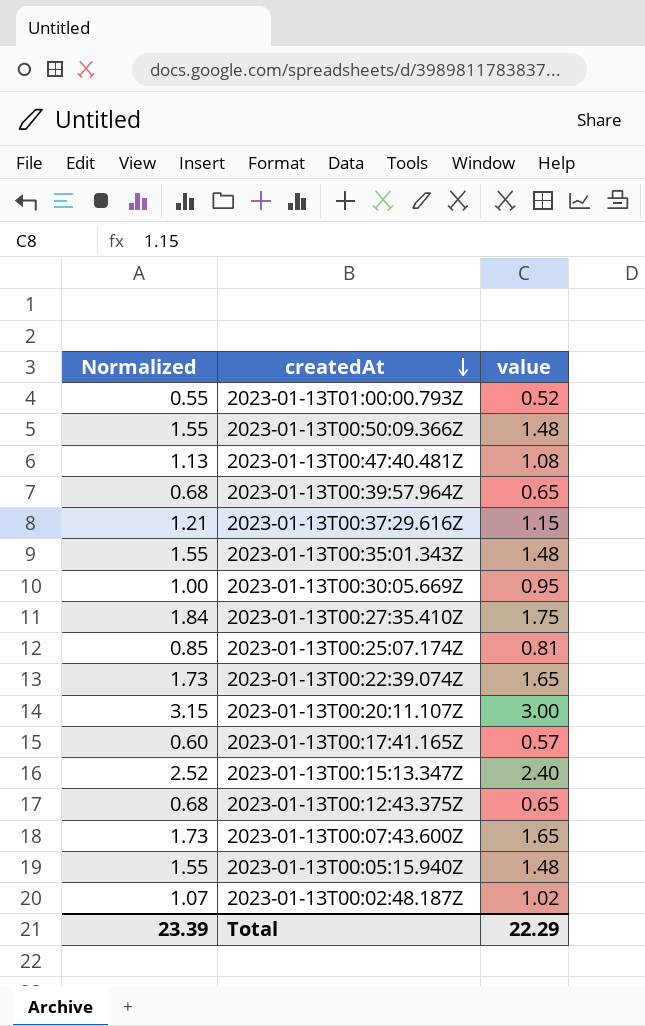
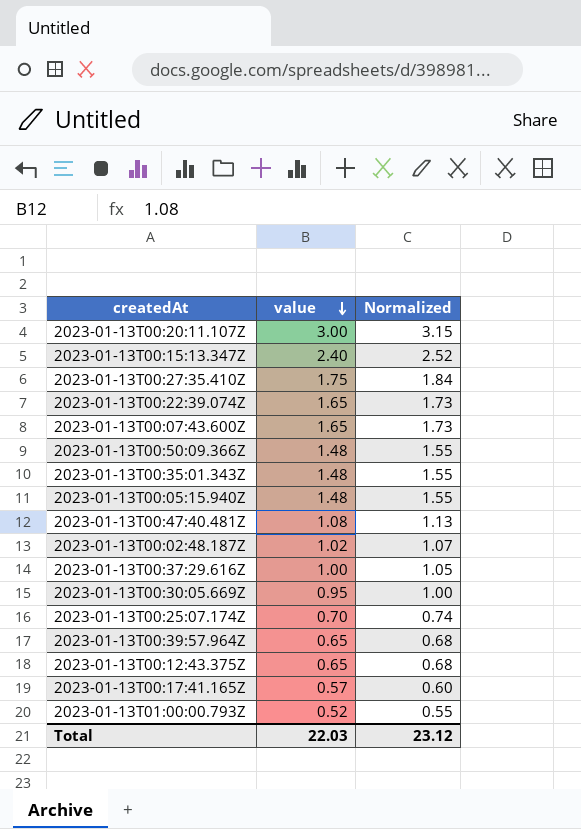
row order: createdAt descending -> value descending
column Normalized | position: 1 -> 3
2023-01-13T00:37:29.616Z | value: 1.15 -> 1.00
2023-01-13T00:37:29.616Z | Normalized: 1.21 -> 1.05
2023-01-13T00:25:07.174Z | value: 0.81 -> 0.70
2023-01-13T00:25:07.174Z | Normalized: 0.85 -> 0.74
Total | value: 22.29 -> 22.03
Total | Normalized: 23.39 -> 23.12

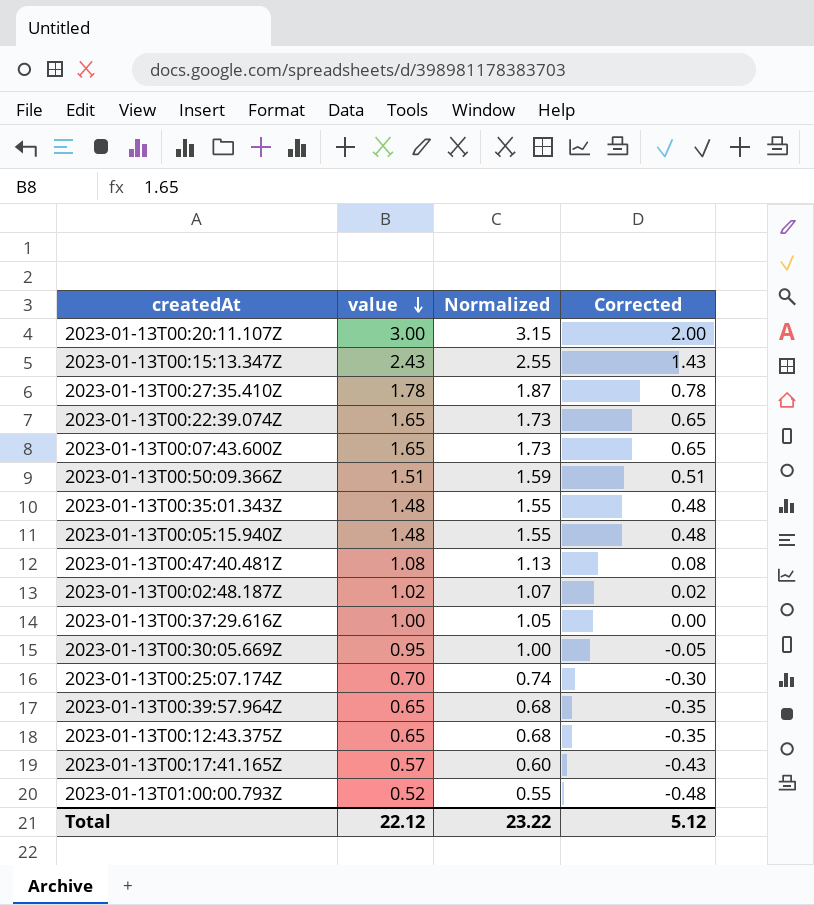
column Corrected | formula: none -> [value] - 1
2023-01-13T00:15:13.347Z | value: 2.40 -> 2.43
2023-01-13T00:15:13.347Z | Normalized: 2.52 -> 2.55
2023-01-13T00:27:35.410Z | value: 1.75 -> 1.78
2023-01-13T00:27:35.410Z | Normalized: 1.84 -> 1.87
2023-01-13T00:50:09.366Z | value: 1.48 -> 1.51
2023-01-13T00:50:09.366Z | Normalized: 1.55 -> 1.59
Total | value: 22.03 -> 22.12
Total | Normalized: 23.12 -> 23.22

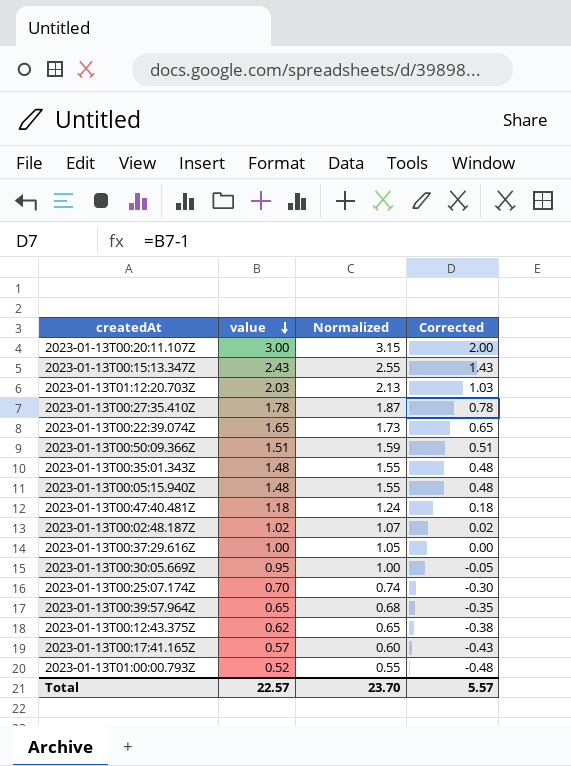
row 2023-01-13T00:07:43.600Z: 1.65 | 1.73 | 0.65 -> none
row 2023-01-13T01:12:20.703Z: none -> 2.03 | 2.13 | 1.03
2023-01-13T00:47:40.481Z | value: 1.08 -> 1.18
2023-01-13T00:47:40.481Z | Normalized: 1.13 -> 1.24
2023-01-13T00:47:40.481Z | Corrected: 0.08 -> 0.18
2023-01-13T00:12:43.375Z | value: 0.65 -> 0.62
2023-01-13T00:12:43.375Z | Normalized: 0.68 -> 0.65
2023-01-13T00:12:43.375Z | Corrected: -0.35 -> -0.38
Total | value: 22.12 -> 22.57
Total | Normalized: 23.22 -> 23.70
Total | Corrected: 5.12 -> 5.57

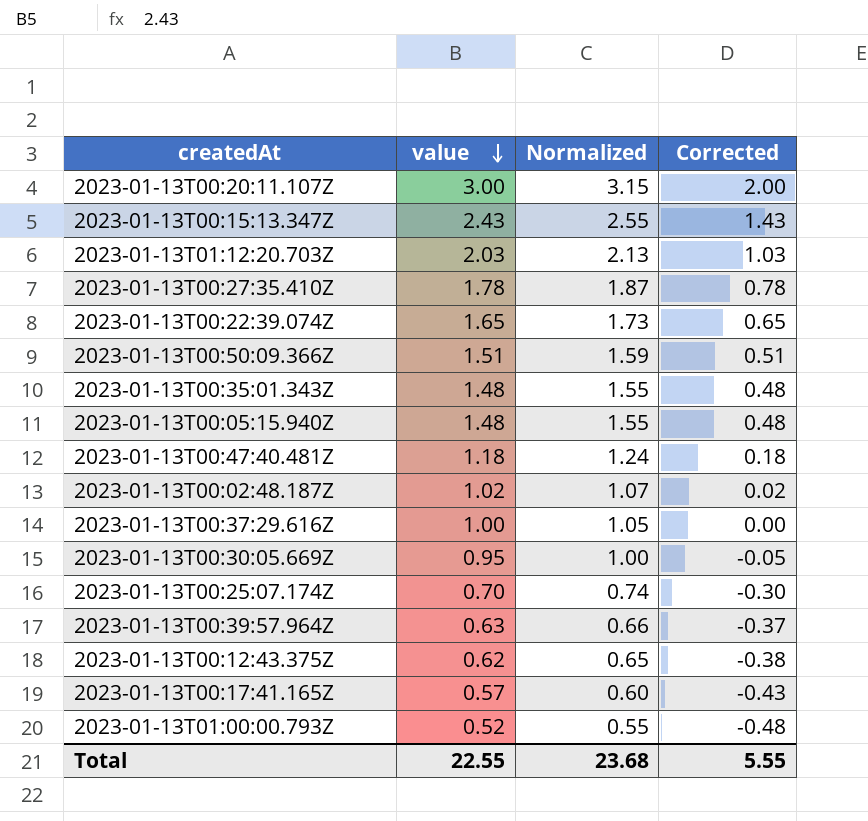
2023-01-13T00:39:57.964Z | value: 0.65 -> 0.63
2023-01-13T00:39:57.964Z | Normalized: 0.68 -> 0.66
2023-01-13T00:39:57.964Z | Corrected: -0.35 -> -0.37
Total | value: 22.57 -> 22.55
Total | Normalized: 23.70 -> 23.68
Total | Corrected: 5.57 -> 5.55

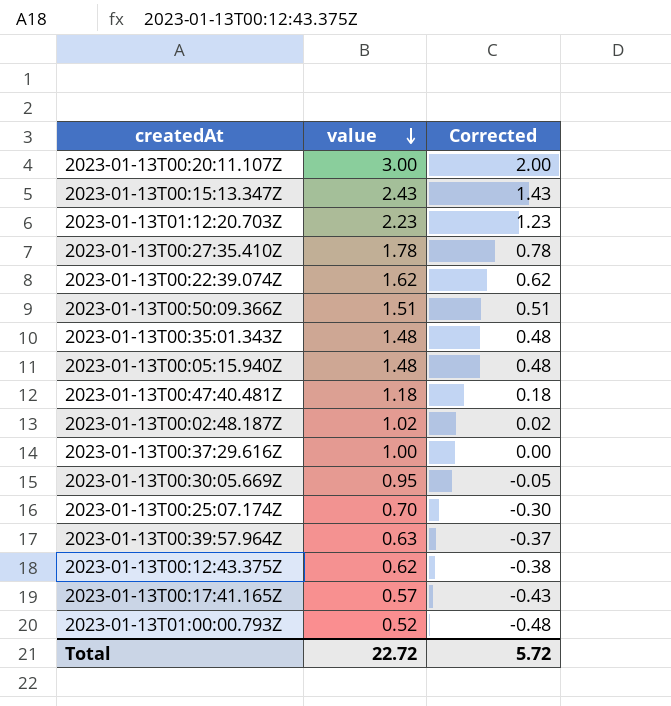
column Normalized | formula: [value] * 1.05 -> none
2023-01-13T01:12:20.703Z | value: 2.03 -> 2.23
2023-01-13T01:12:20.703Z | Corrected: 1.03 -> 1.23
2023-01-13T00:22:39.074Z | value: 1.65 -> 1.62
2023-01-13T00:22:39.074Z | Corrected: 0.65 -> 0.62
Total | value: 22.55 -> 22.72
Total | Corrected: 5.55 -> 5.72

